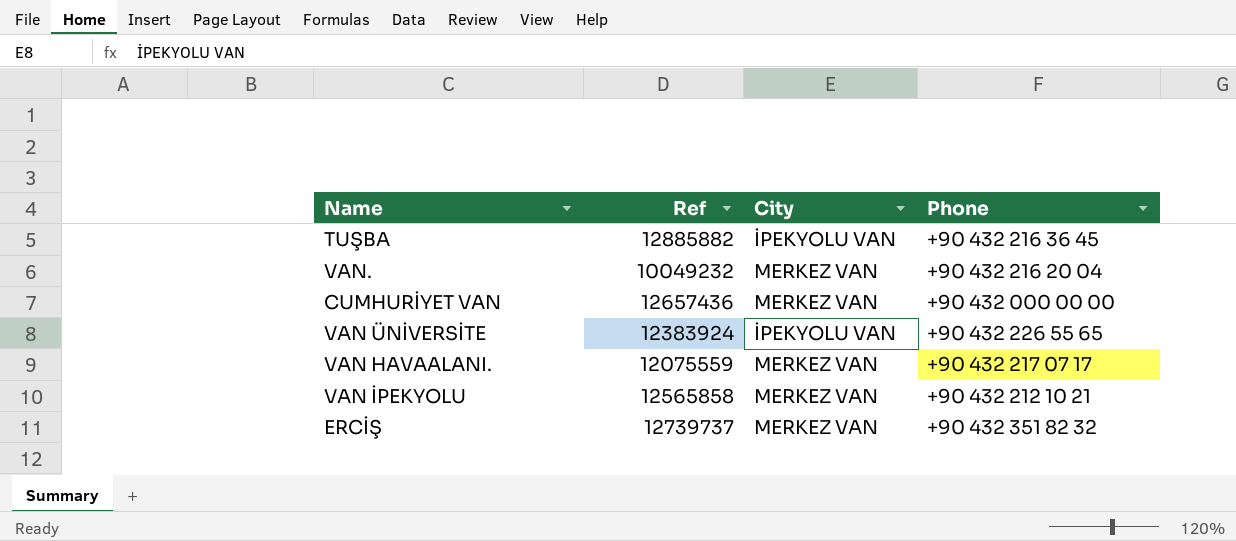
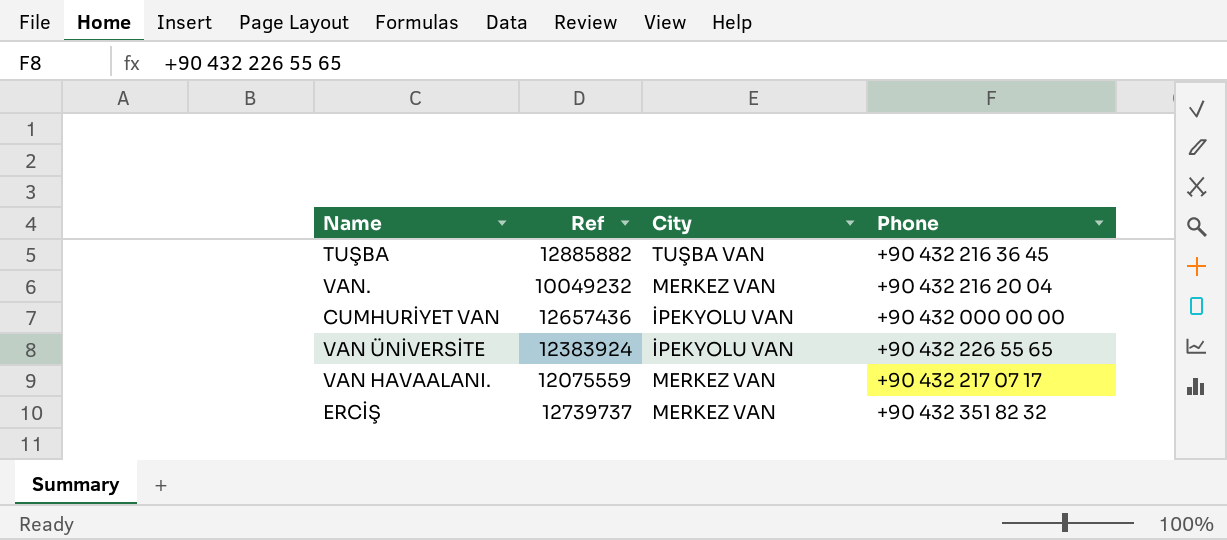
row VAN İPEKYOLU: 12565858 | MERKEZ VAN | +90 432 212 10 21 -> none
TUŞBA | City: İPEKYOLU VAN -> TUŞBA VAN
CUMHURİYET VAN | City: MERKEZ VAN -> İPEKYOLU VAN

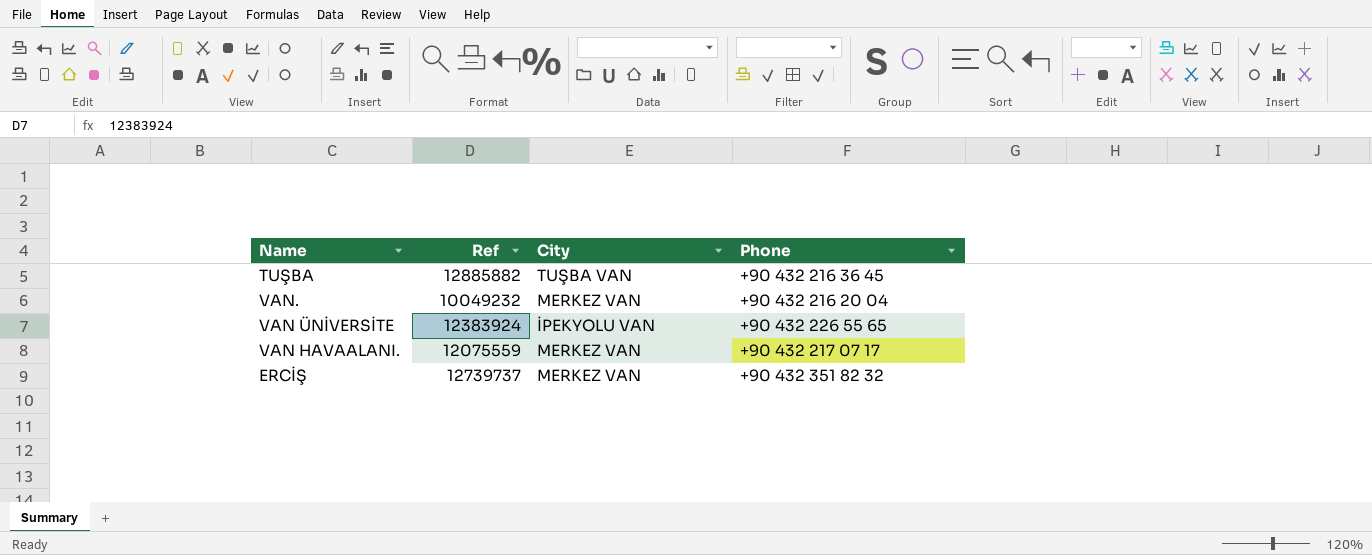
row CUMHURİYET VAN: 12657436 | İPEKYOLU VAN | +90 432 000 00 00 -> none

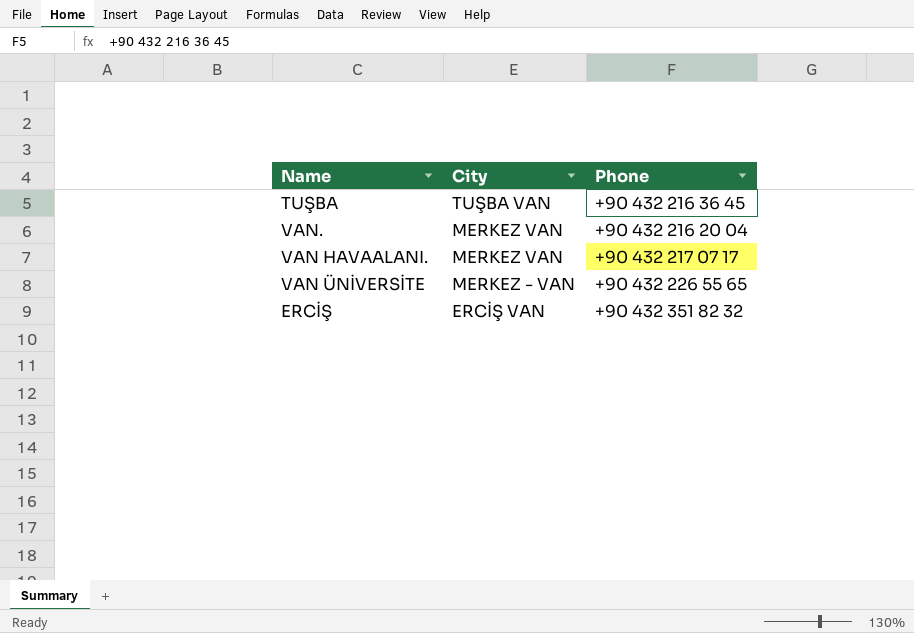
row order: none -> City descending
column Ref | position: 2 -> none
VAN ÜNİVERSİTE | City: İPEKYOLU VAN -> MERKEZ - VAN
ERCİŞ | City: MERKEZ VAN -> ERCİŞ VAN

